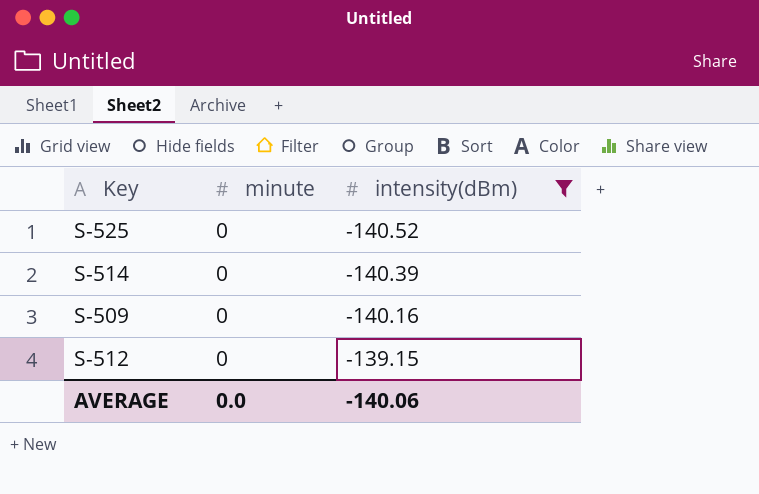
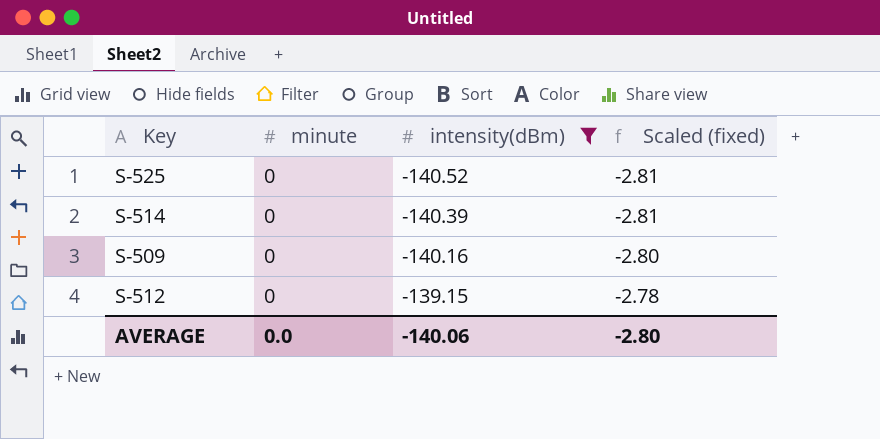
column Scaled (fixed) | formula: none -> [intensity(dBm)] * 0.02

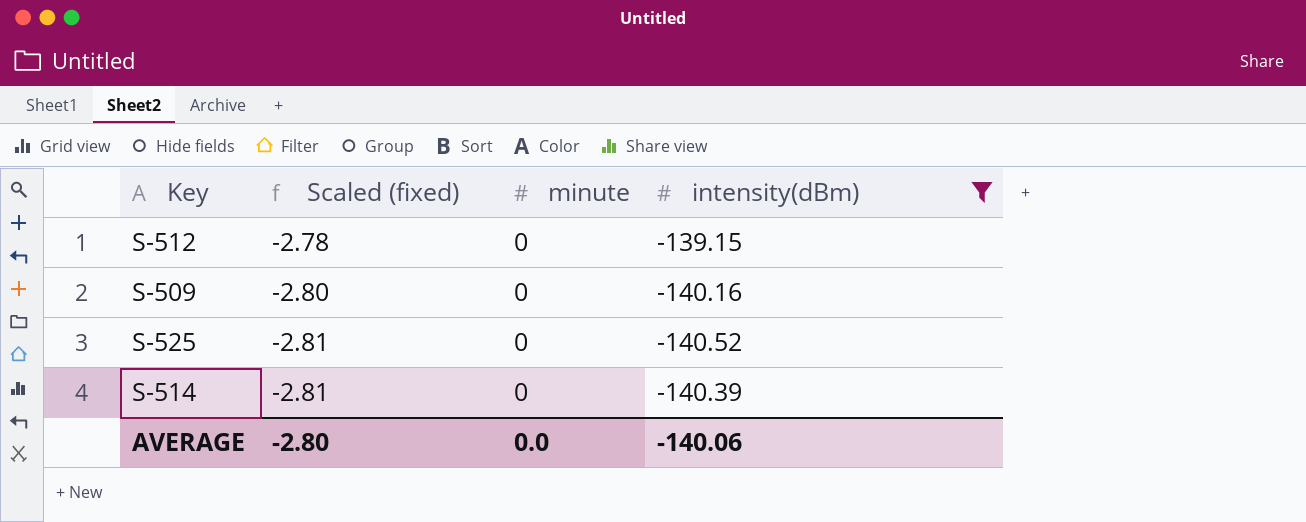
row order: intensity(dBm) ascending -> Scaled (fixed) descending
column Scaled (fixed) | position: 4 -> 2

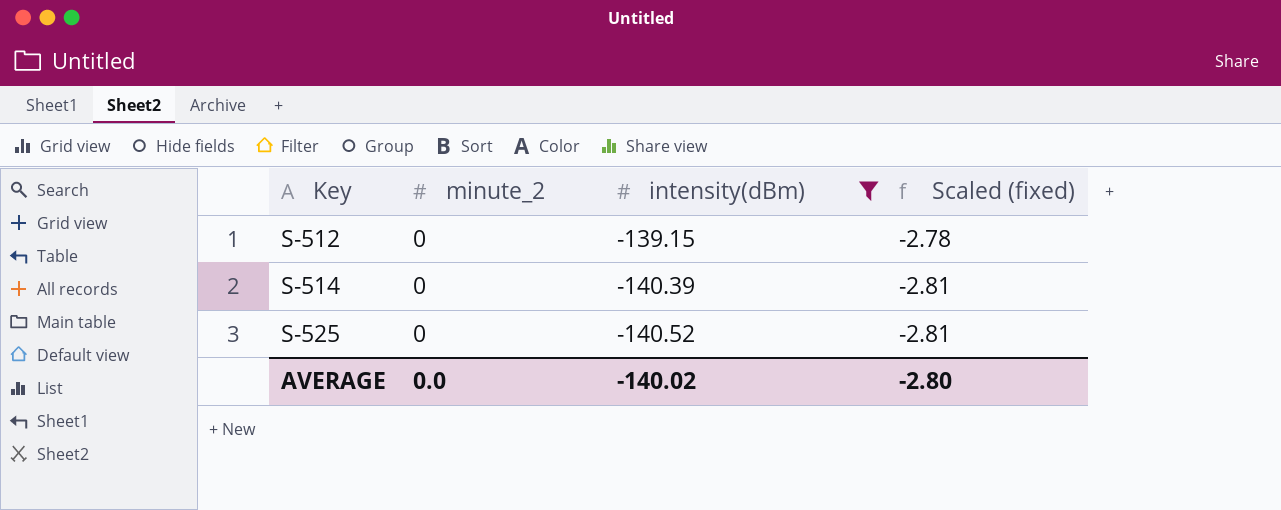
row order: Scaled (fixed) descending -> Key ascending
column name: minute -> minute_2
column Scaled (fixed) | position: 2 -> 4
row S-509: -2.80 | 0 | -140.16 -> none
AVERAGE | intensity(dBm): -140.06 -> -140.02

